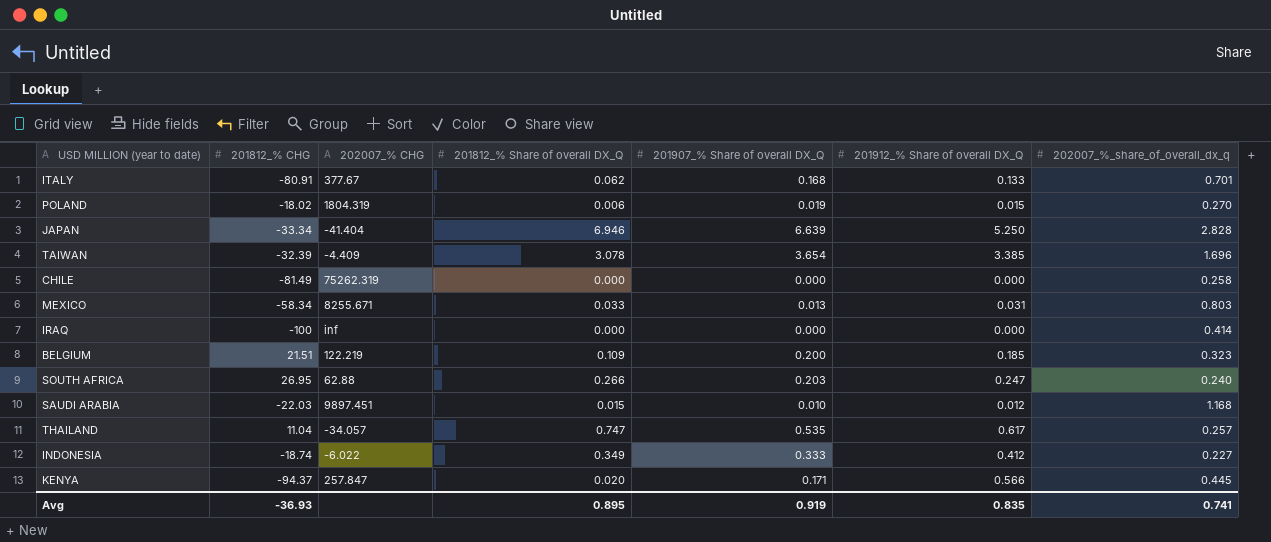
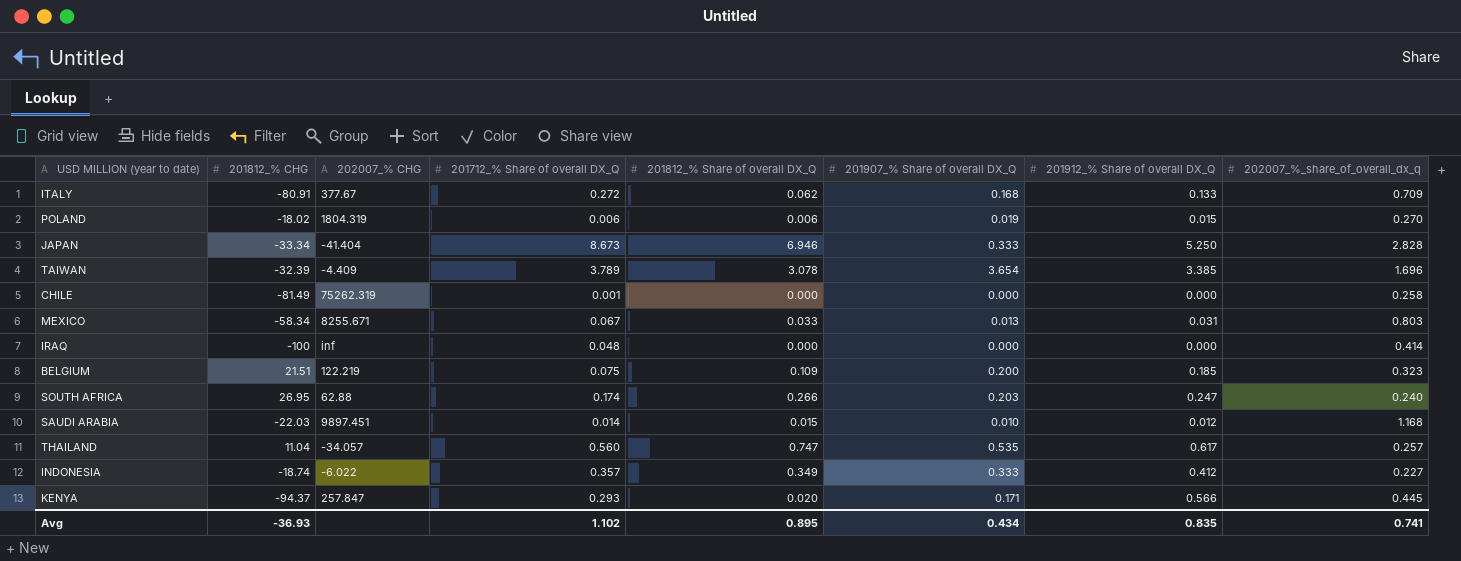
column 201712_% Share of overall DX_Q | position: none -> 4
ITALY | 202007_%_share_of_overall_dx_q: 0.701 -> 0.709
JAPAN | 201907_% Share of overall DX_Q: 6.639 -> 0.333
Avg | 201907_% Share of overall DX_Q: 0.919 -> 0.434

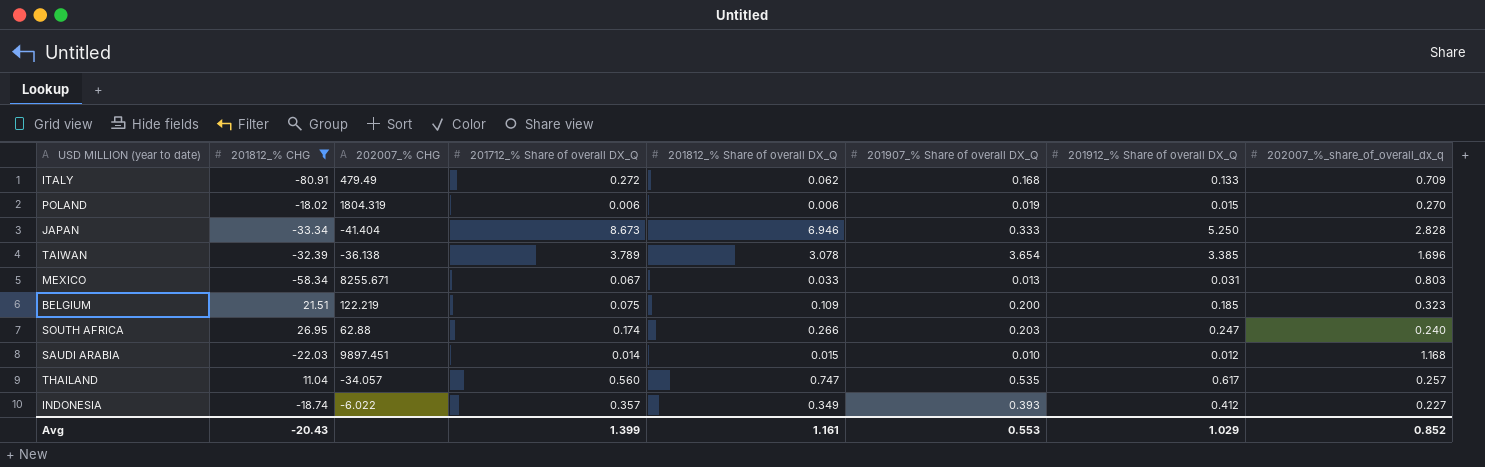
filter: none -> 201812_% CHG >= -80.91
ITALY | 202007_% CHG: 377.67 -> 479.49
TAIWAN | 202007_% CHG: -4.409 -> -36.138
INDONESIA | 201907_% Share of overall DX_Q: 0.333 -> 0.393
Avg | 201812_% CHG: -36.93 -> -20.43
Avg | 201712_% Share of overall DX_Q: 1.102 -> 1.399
Avg | 201812_% Share of overall DX_Q: 0.895 -> 1.161
Avg | 201907_% Share of overall DX_Q: 0.434 -> 0.553
Avg | 201912_% Share of overall DX_Q: 0.835 -> 1.029
Avg | 202007_%_share_of_overall_dx_q: 0.741 -> 0.852

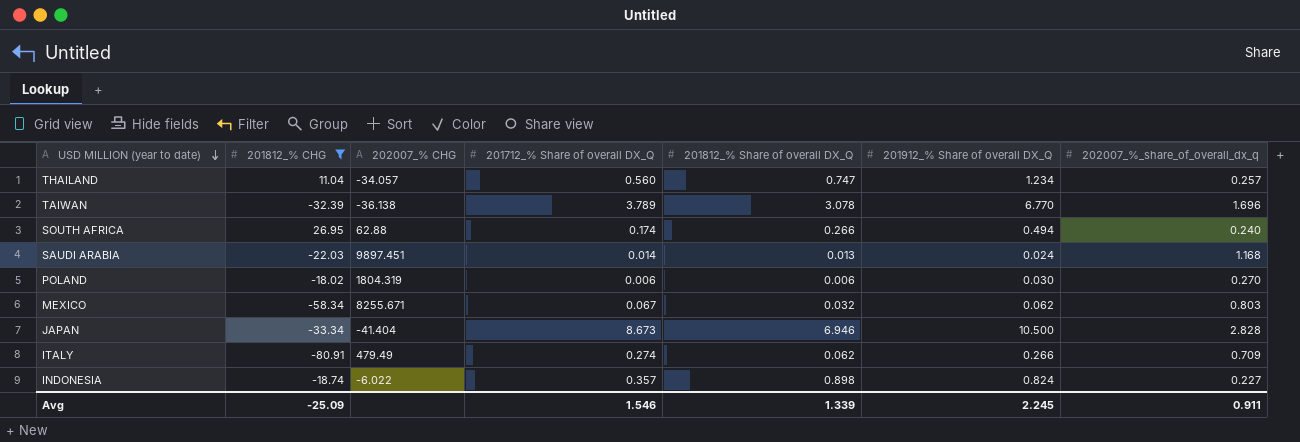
row order: none -> USD MILLION (year to date) descending
column 201907_% Share of overall DX_Q | position: 6 -> none
row BELGIUM: 21.51 | 122.219 | 0.075 | 0.109 | 0.200 | 0.185 | 0.323 -> none
THAILAND | 201912_% Share of overall DX_Q: 0.617 -> 1.234
TAIWAN | 201912_% Share of overall DX_Q: 3.385 -> 6.770
SOUTH AFRICA | 201912_% Share of overall DX_Q: 0.247 -> 0.494
SAUDI ARABIA | 201812_% Share of overall DX_Q: 0.015 -> 0.013
SAUDI ARABIA | 201912_% Share of overall DX_Q: 0.012 -> 0.024
POLAND | 201912_% Share of overall DX_Q: 0.015 -> 0.030
MEXICO | 201812_% Share of overall DX_Q: 0.033 -> 0.032
MEXICO | 201912_% Share of overall DX_Q: 0.031 -> 0.062
JAPAN | 201912_% Share of overall DX_Q: 5.250 -> 10.500
ITALY | 201712_% Share of overall DX_Q: 0.272 -> 0.274
ITALY | 201912_% Share of overall DX_Q: 0.133 -> 0.266
INDONESIA | 201812_% Share of overall DX_Q: 0.349 -> 0.898
INDONESIA | 201912_% Share of overall DX_Q: 0.412 -> 0.824
Avg | 201812_% CHG: -20.43 -> -25.09
Avg | 201712_% Share of overall DX_Q: 1.399 -> 1.546
Avg | 201812_% Share of overall DX_Q: 1.161 -> 1.339
Avg | 201912_% Share of overall DX_Q: 1.029 -> 2.245
Avg | 202007_%_share_of_overall_dx_q: 0.852 -> 0.911

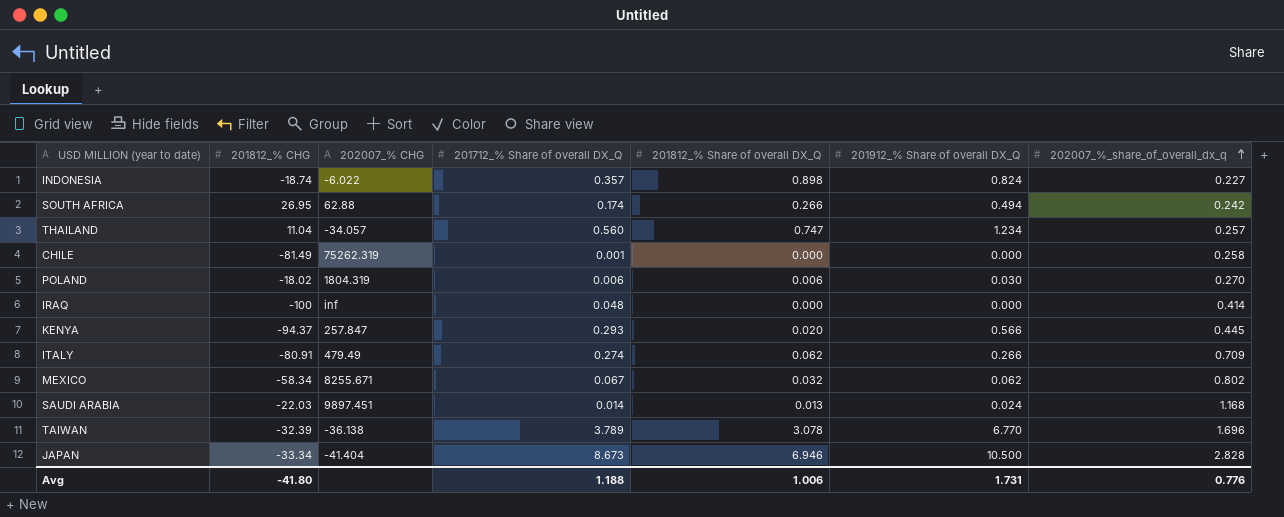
filter: 201812_% CHG >= -80.91 -> none
row order: USD MILLION (year to date) descending -> 202007_%_share_of_overall_dx_q ascending
SOUTH AFRICA | 202007_%_share_of_overall_dx_q: 0.240 -> 0.242
MEXICO | 202007_%_share_of_overall_dx_q: 0.803 -> 0.802
Avg | 201812_% CHG: -25.09 -> -41.80
Avg | 201712_% Share of overall DX_Q: 1.546 -> 1.188
Avg | 201812_% Share of overall DX_Q: 1.339 -> 1.006
Avg | 201912_% Share of overall DX_Q: 2.245 -> 1.731
Avg | 202007_%_share_of_overall_dx_q: 0.911 -> 0.776

